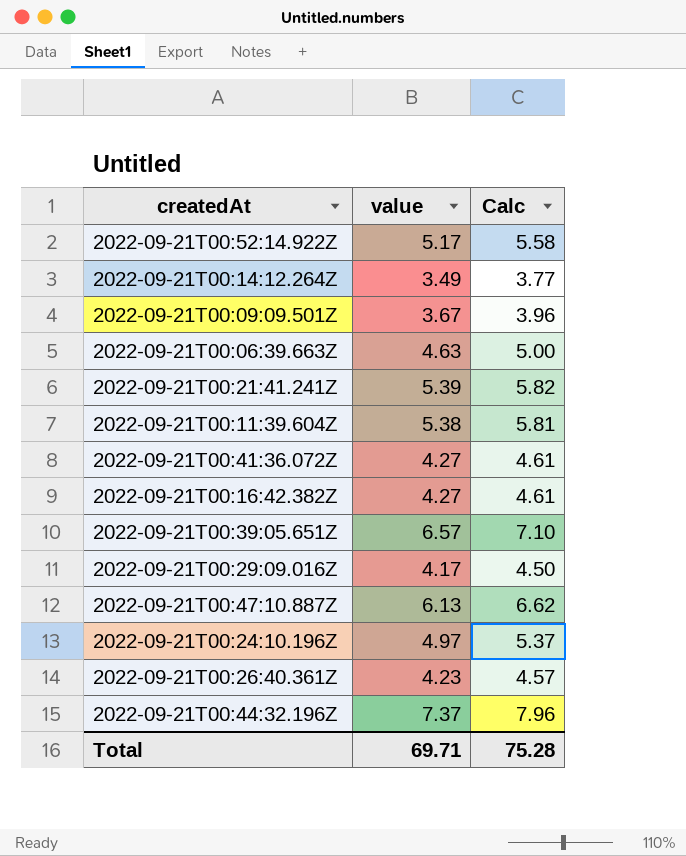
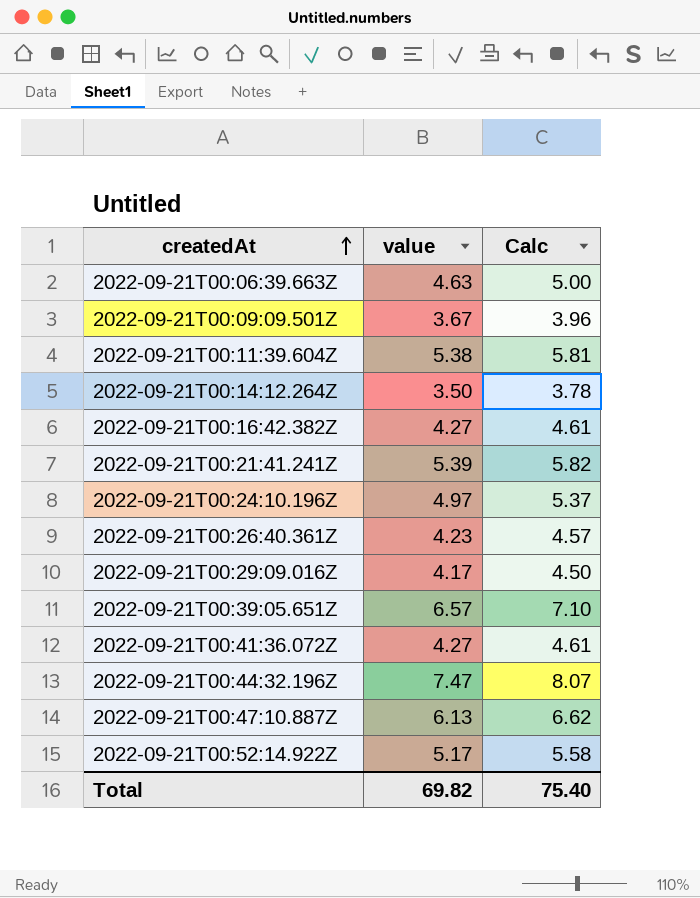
row order: none -> createdAt ascending
2022-09-21T00:14:12.264Z | value: 3.49 -> 3.50
2022-09-21T00:14:12.264Z | Calc: 3.77 -> 3.78
2022-09-21T00:44:32.196Z | value: 7.37 -> 7.47
2022-09-21T00:44:32.196Z | Calc: 7.96 -> 8.07
Total | value: 69.71 -> 69.82
Total | Calc: 75.28 -> 75.40

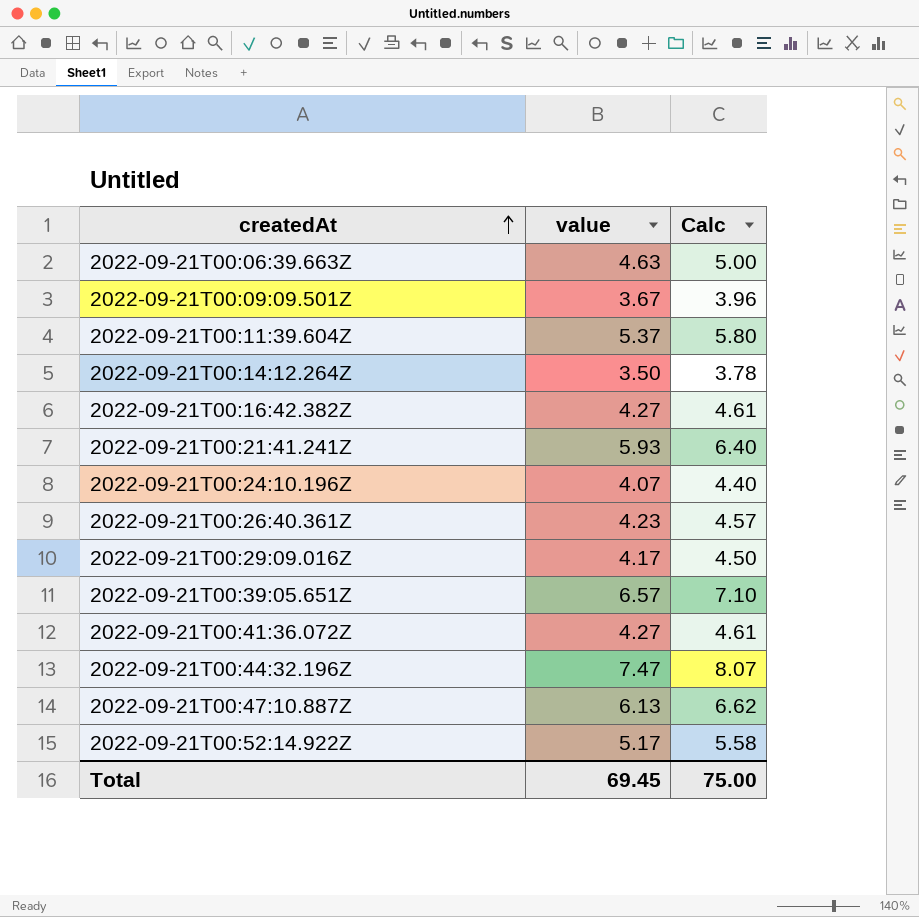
2022-09-21T00:11:39.604Z | value: 5.38 -> 5.37
2022-09-21T00:11:39.604Z | Calc: 5.81 -> 5.80
2022-09-21T00:21:41.241Z | value: 5.39 -> 5.93
2022-09-21T00:21:41.241Z | Calc: 5.82 -> 6.40
2022-09-21T00:24:10.196Z | value: 4.97 -> 4.07
2022-09-21T00:24:10.196Z | Calc: 5.37 -> 4.40
Total | value: 69.82 -> 69.45
Total | Calc: 75.40 -> 75.00

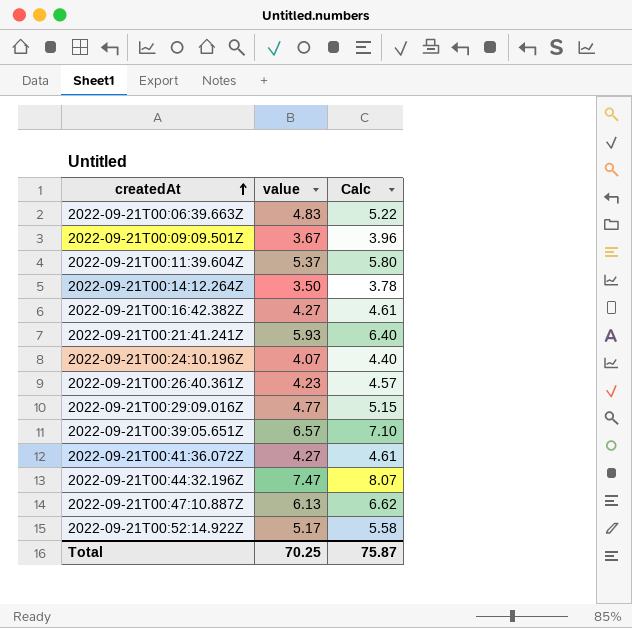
2022-09-21T00:06:39.663Z | value: 4.63 -> 4.83
2022-09-21T00:06:39.663Z | Calc: 5.00 -> 5.22
2022-09-21T00:29:09.016Z | value: 4.17 -> 4.77
2022-09-21T00:29:09.016Z | Calc: 4.50 -> 5.15
Total | value: 69.45 -> 70.25
Total | Calc: 75.00 -> 75.87

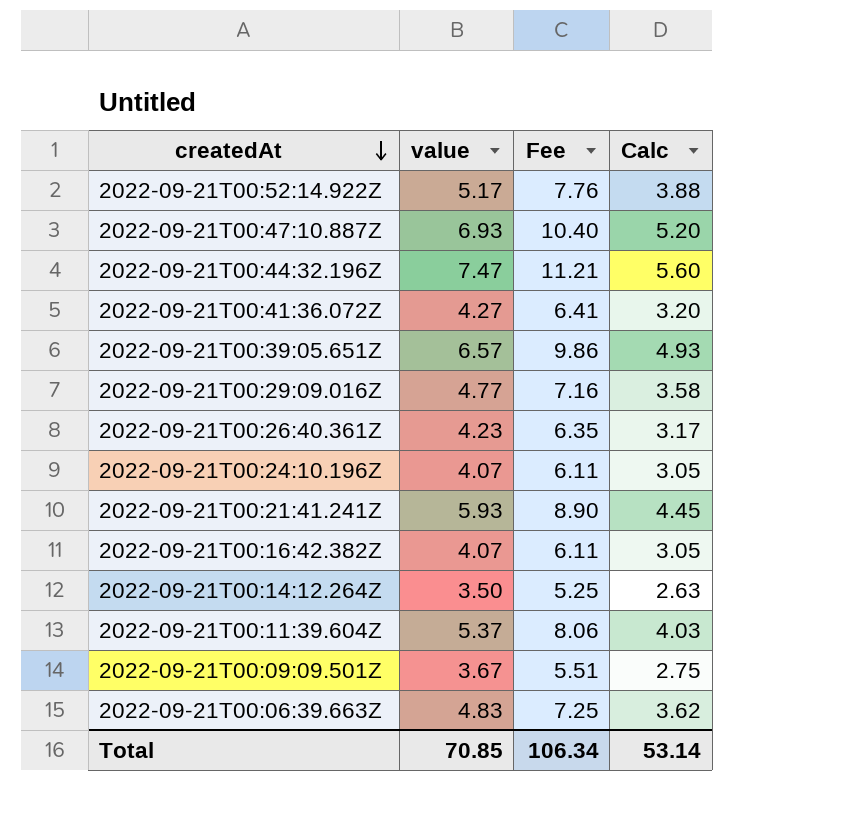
row order: createdAt ascending -> createdAt descending
column Fee | formula: none -> [value] * 1.5
column Calc | formula: [value] * 1.08 -> [value] * 0.75
2022-09-21T00:47:10.887Z | value: 6.13 -> 6.93
2022-09-21T00:16:42.382Z | value: 4.27 -> 4.07
Total | value: 70.25 -> 70.85
Total | Calc: 75.87 -> 53.14

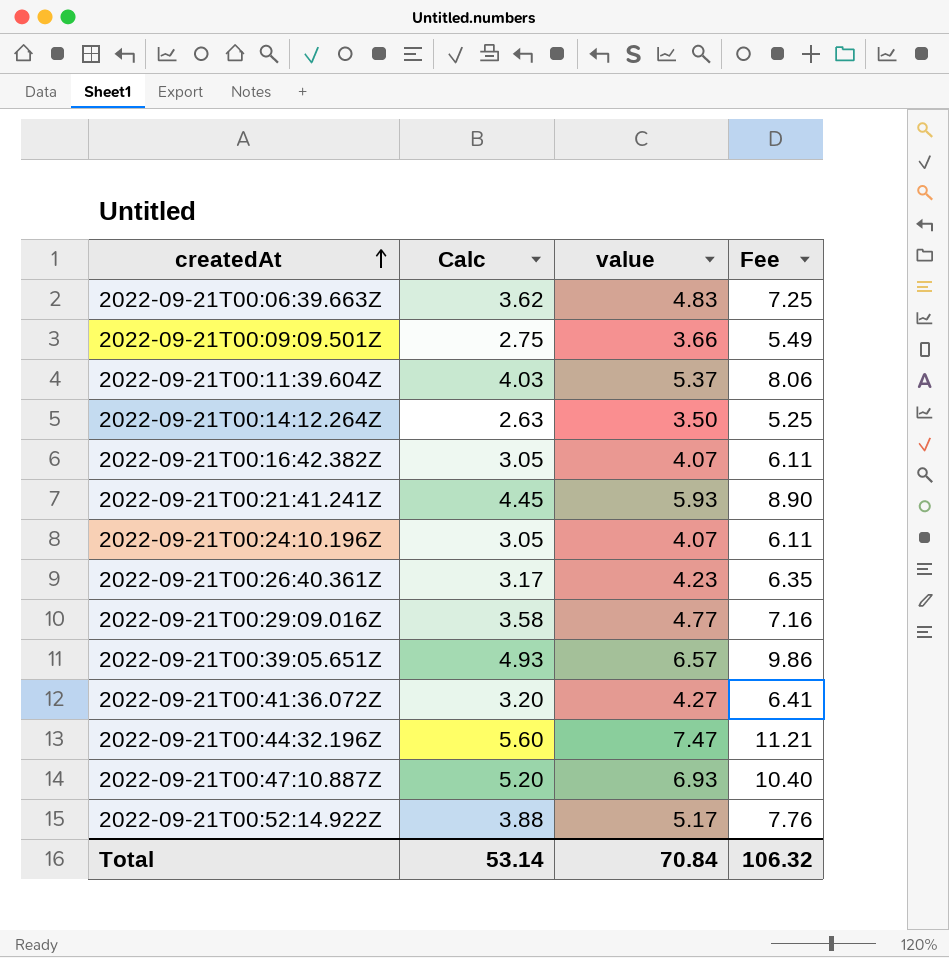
row order: createdAt descending -> createdAt ascending
column Calc | position: 4 -> 2
2022-09-21T00:09:09.501Z | value: 3.67 -> 3.66
2022-09-21T00:09:09.501Z | Fee: 5.51 -> 5.49
Total | value: 70.85 -> 70.84
Total | Fee: 106.34 -> 106.32

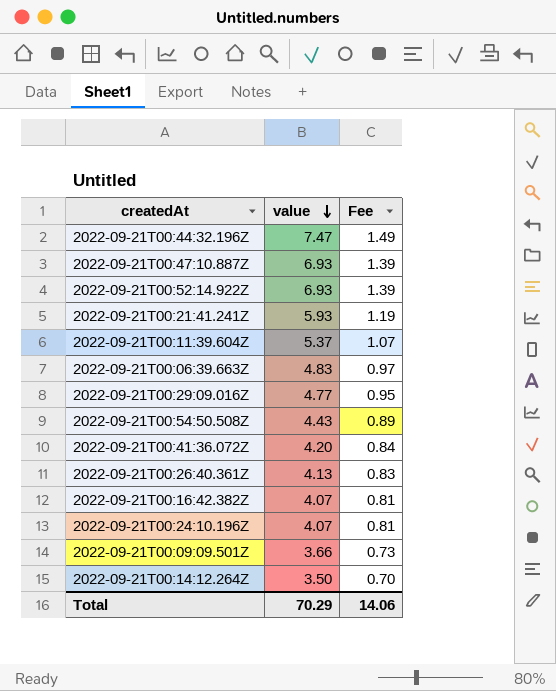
row order: createdAt ascending -> value descending
column Calc | formula: [value] * 0.75 -> none
column Fee | formula: [value] * 1.5 -> [value] * 0.2
row 2022-09-21T00:39:05.651Z: 4.93 | 6.57 | 9.86 -> none
2022-09-21T00:52:14.922Z | value: 5.17 -> 6.93
row 2022-09-21T00:54:50.508Z: none -> 4.43 | 0.89
2022-09-21T00:41:36.072Z | value: 4.27 -> 4.20
2022-09-21T00:26:40.361Z | value: 4.23 -> 4.13
Total | value: 70.84 -> 70.29
Total | Fee: 106.32 -> 14.06

